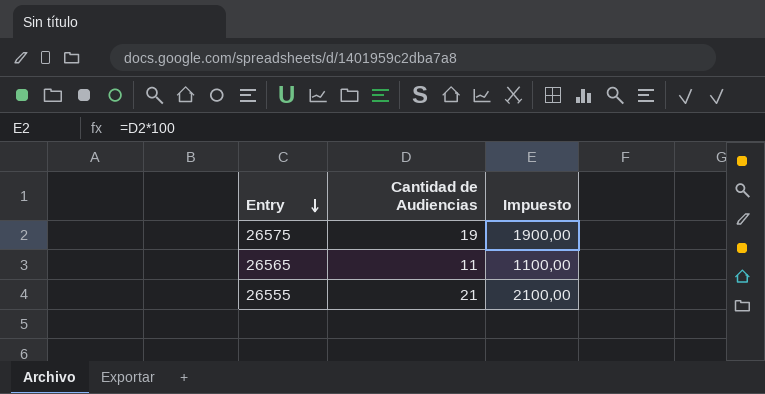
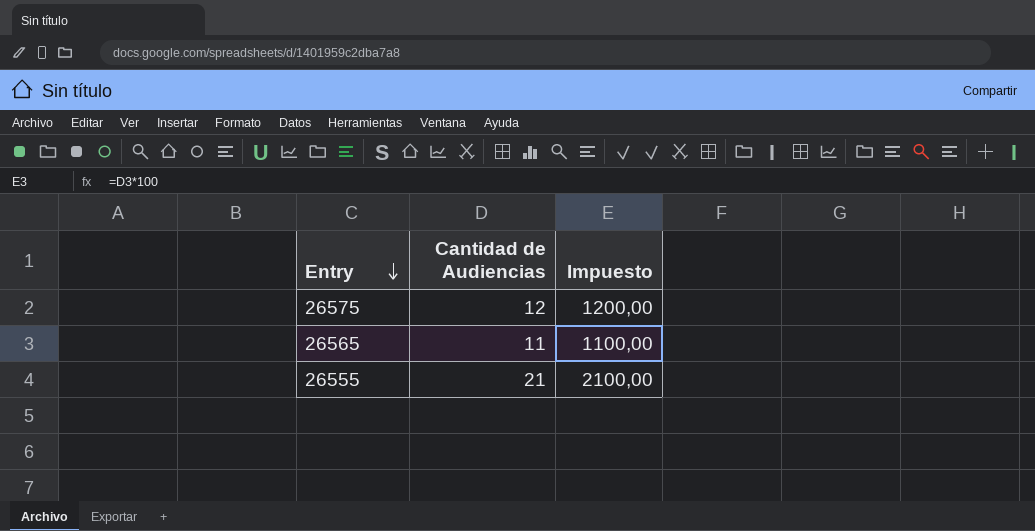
26575 | Cantidad de Audiencias: 19 -> 12
26575 | Impuesto: 1900,00 -> 1200,00

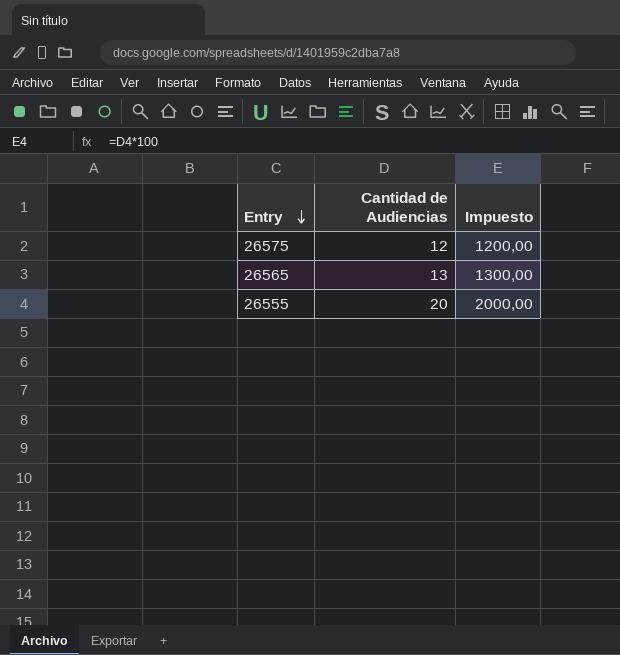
26565 | Cantidad de Audiencias: 11 -> 13
26565 | Impuesto: 1100,00 -> 1300,00
26555 | Cantidad de Audiencias: 21 -> 20
26555 | Impuesto: 2100,00 -> 2000,00

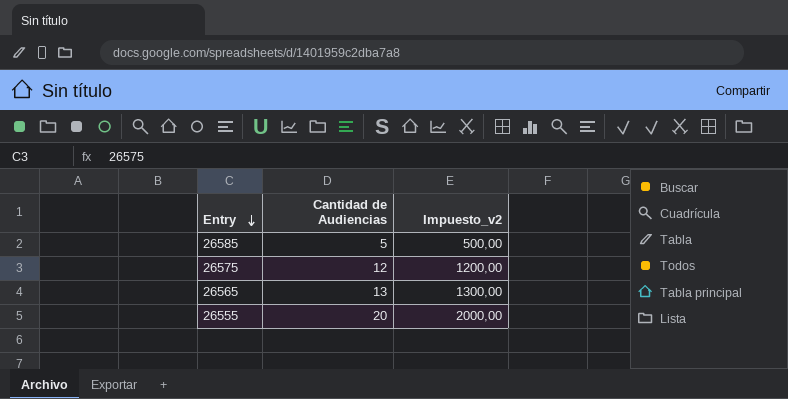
column name: Impuesto -> Impuesto_v2
row 26585: none -> 5 | 500,00

